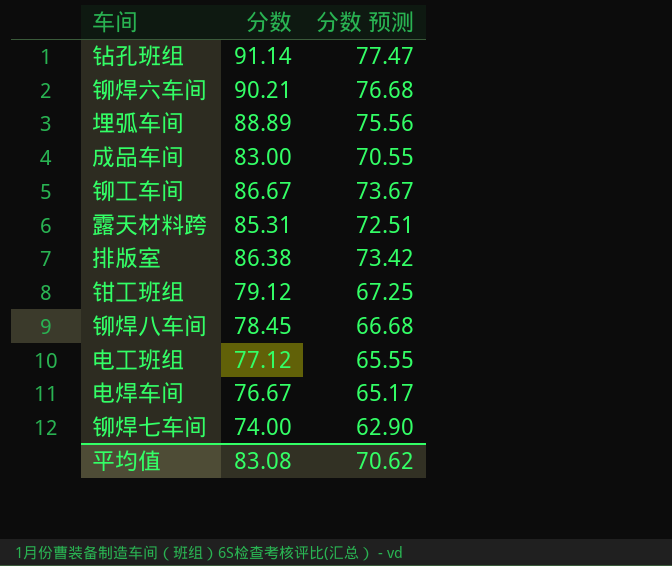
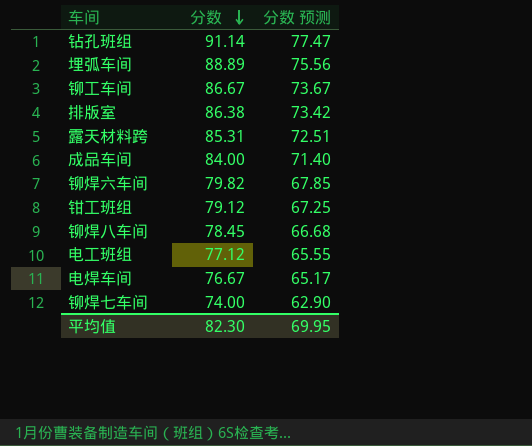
row order: none -> 分数 descending
成品车间 | 分数: 83.00 -> 84.00
成品车间 | 分数 预测: 70.55 -> 71.40
铆焊六车间 | 分数: 90.21 -> 79.82
铆焊六车间 | 分数 预测: 76.68 -> 67.85
平均值 | 分数: 83.08 -> 82.30
平均值 | 分数 预测: 70.62 -> 69.95

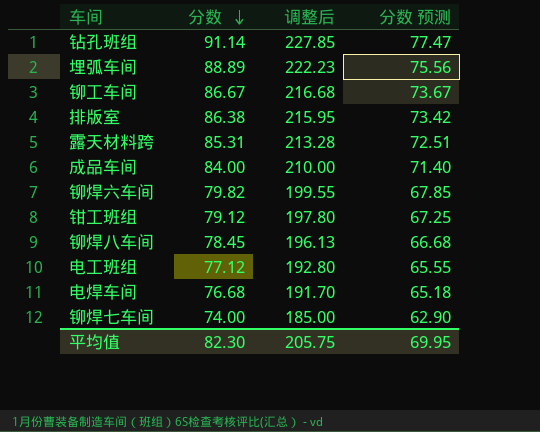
column 调整后 | formula: none -> [分数] * 2.5
电焊车间 | 分数: 76.67 -> 76.68
电焊车间 | 分数 预测: 65.17 -> 65.18

